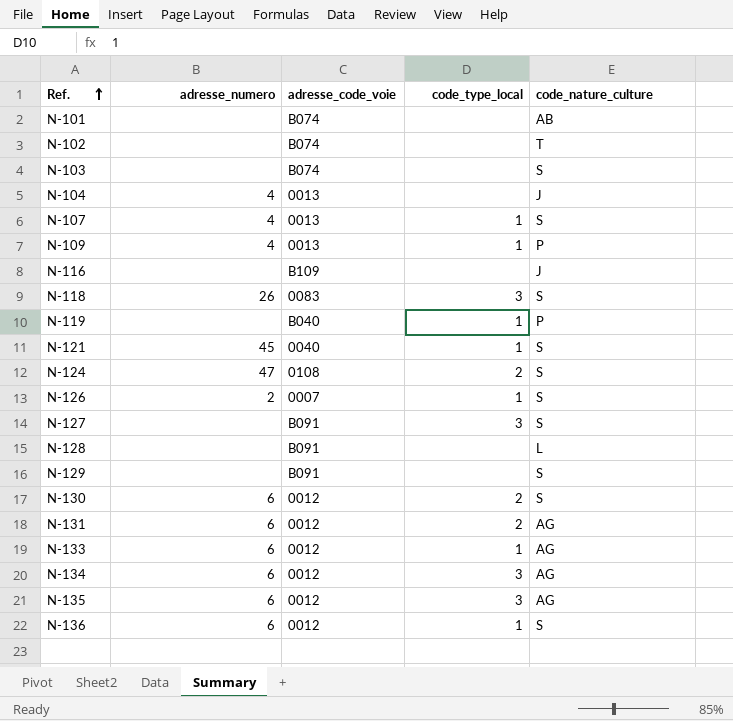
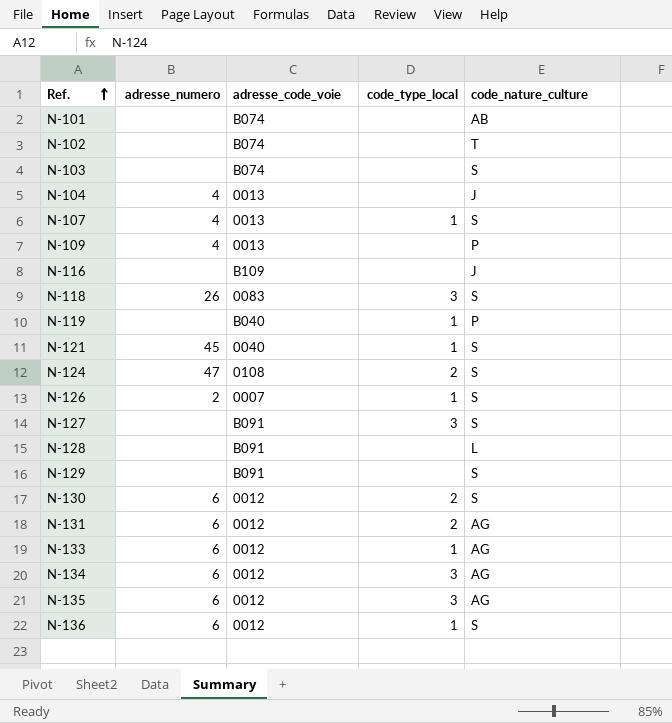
N-109 | code_type_local: 1 -> none

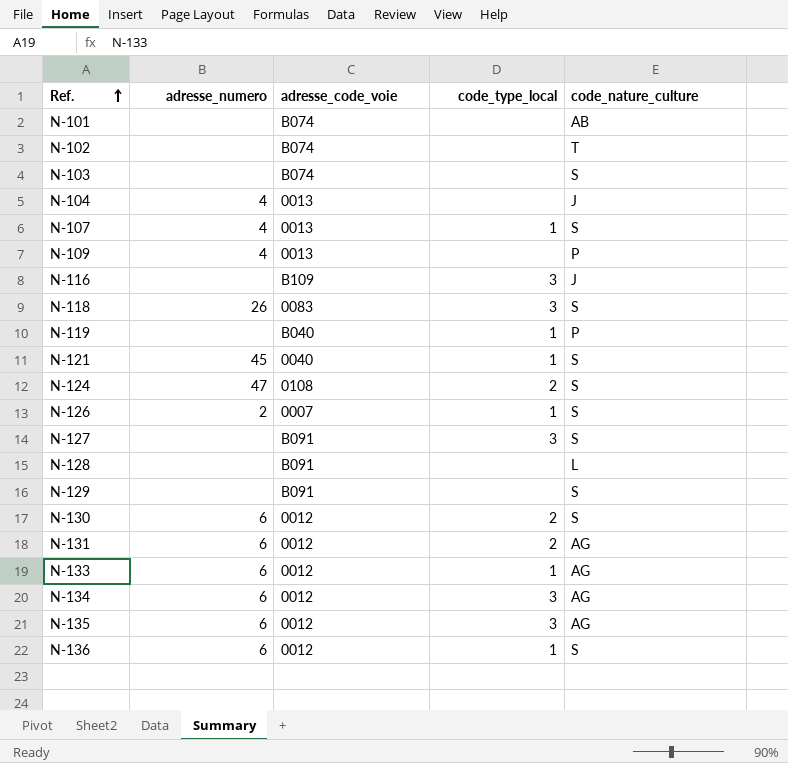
N-116 | code_type_local: none -> 3

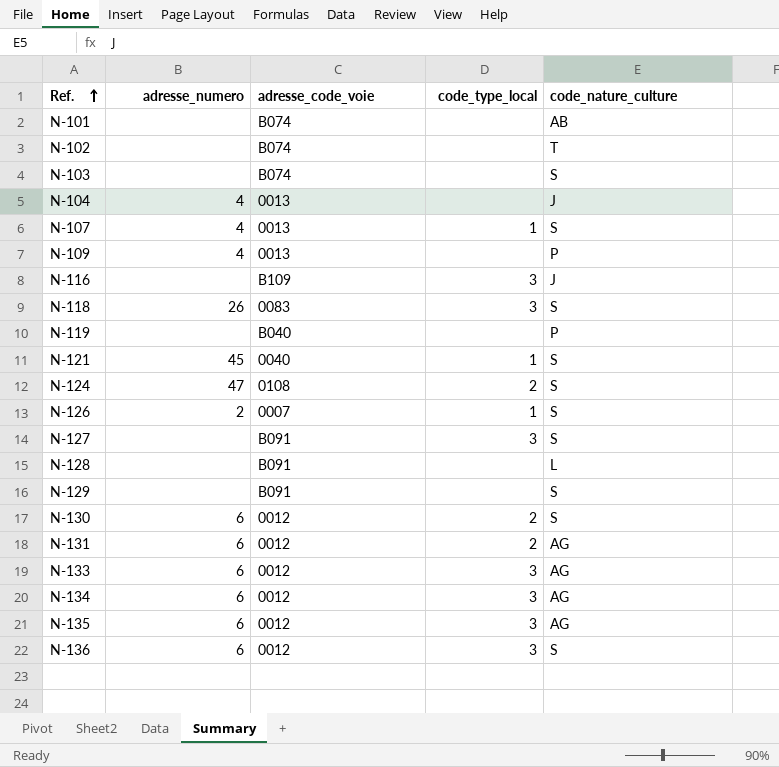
N-119 | code_type_local: 1 -> none
N-133 | code_type_local: 1 -> 3
N-136 | code_type_local: 1 -> 3

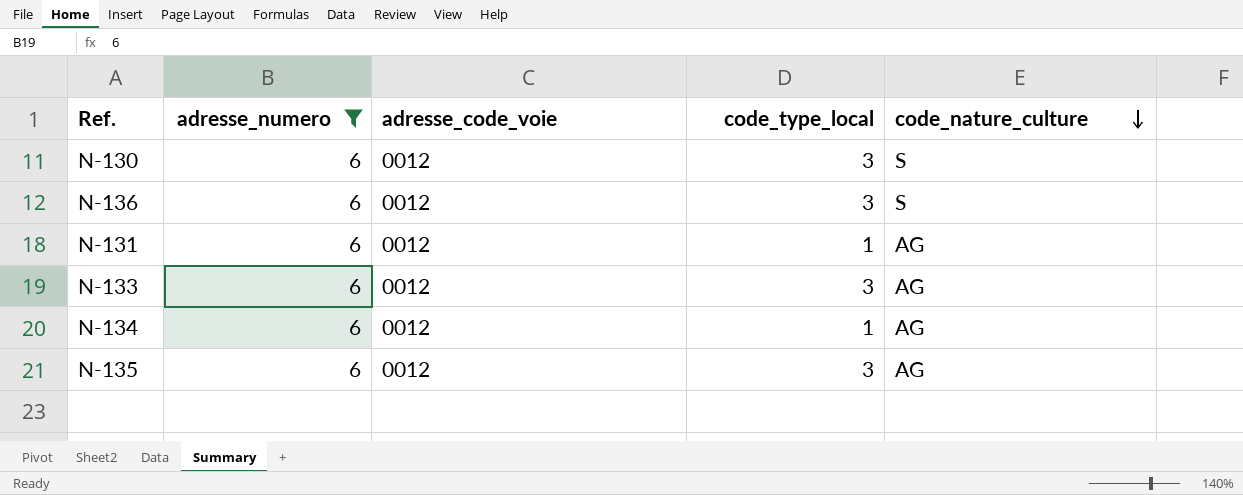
filter: none -> adresse_numero = 6
row order: Ref. ascending -> code_nature_culture descending
N-130 | code_type_local: 2 -> 3
N-131 | code_type_local: 2 -> 1
N-134 | code_type_local: 3 -> 1

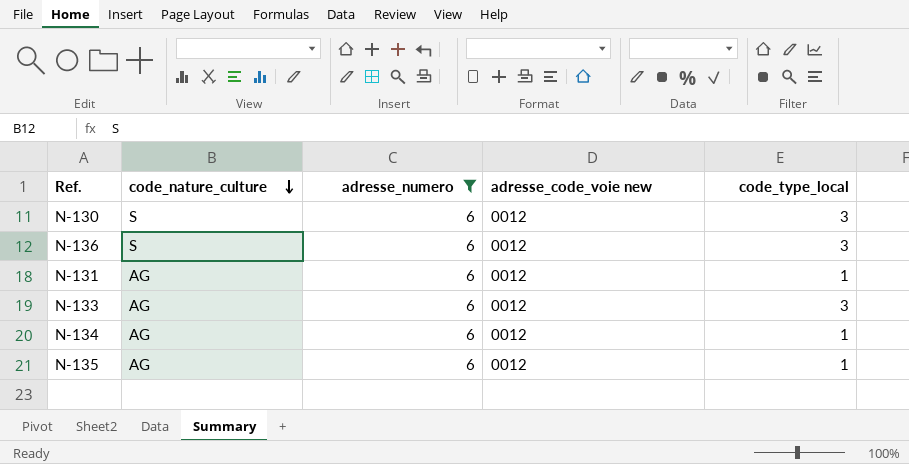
column code_nature_culture | position: 5 -> 2
column name: adresse_code_voie -> adresse_code_voie new
N-135 | code_type_local: 3 -> 1

